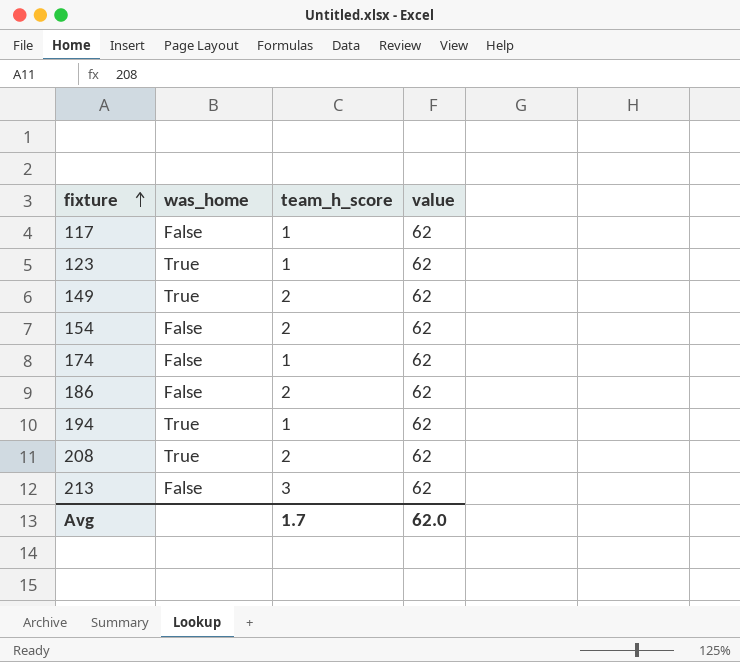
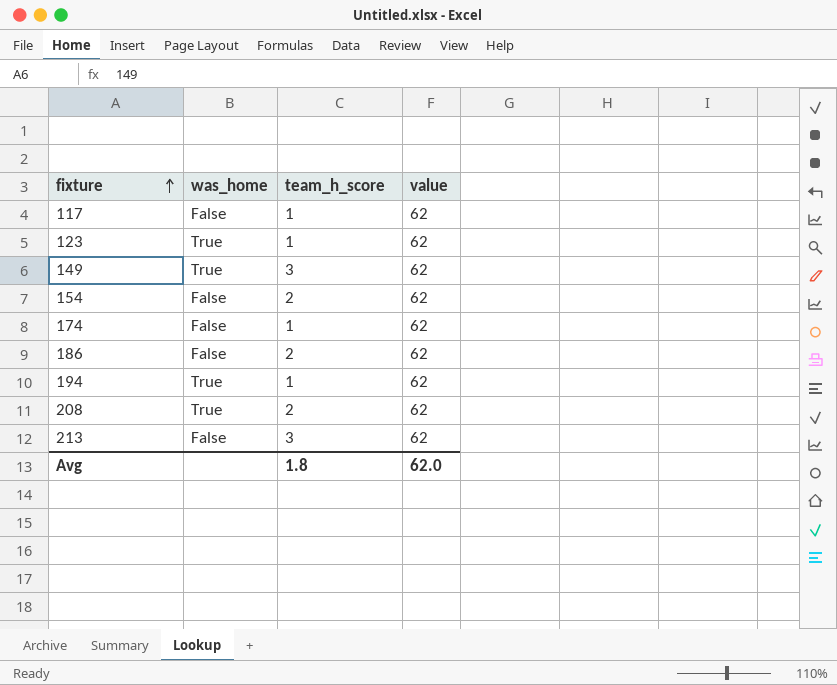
149 | team_h_score: 2 -> 3
Avg | team_h_score: 1.7 -> 1.8

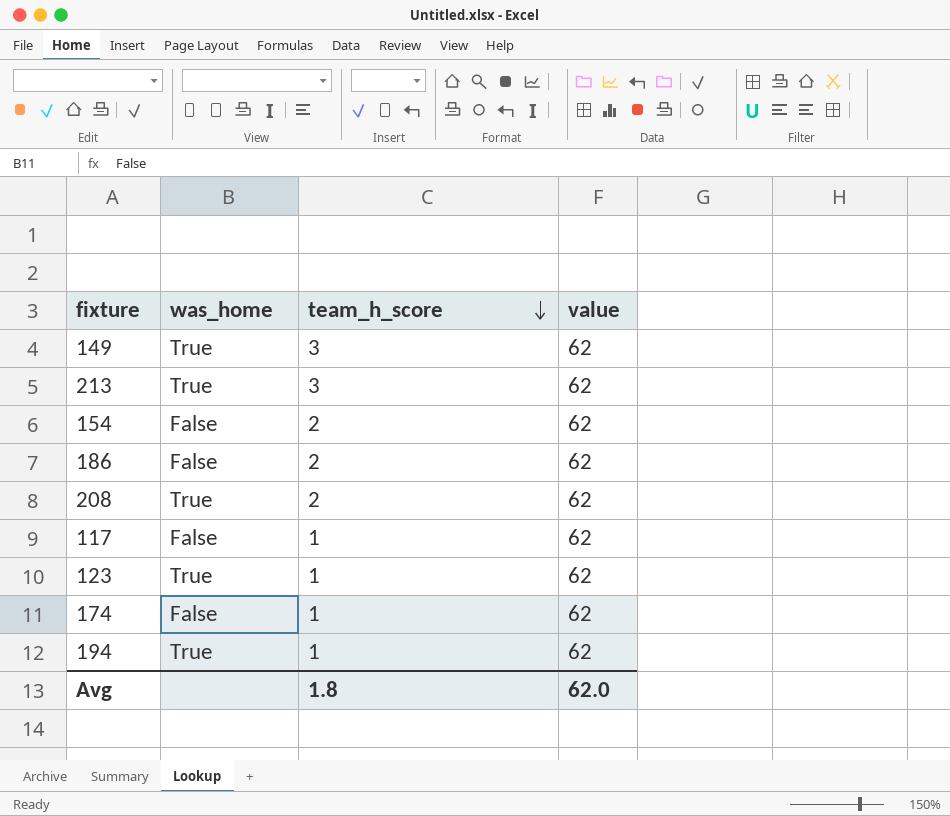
row order: fixture ascending -> team_h_score descending
213 | was_home: False -> True

